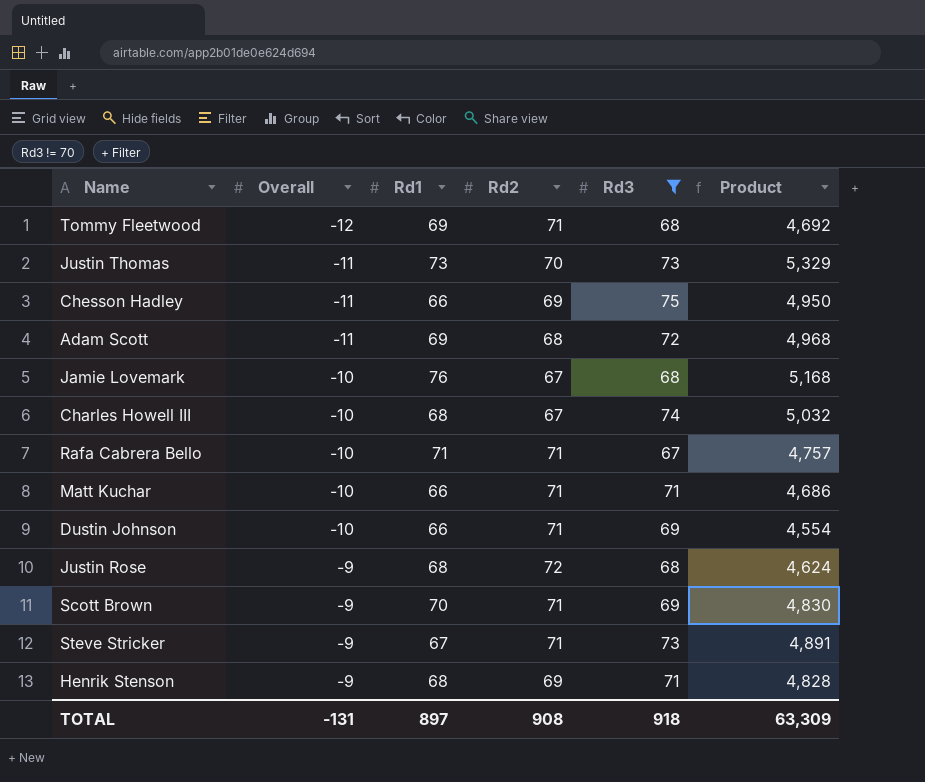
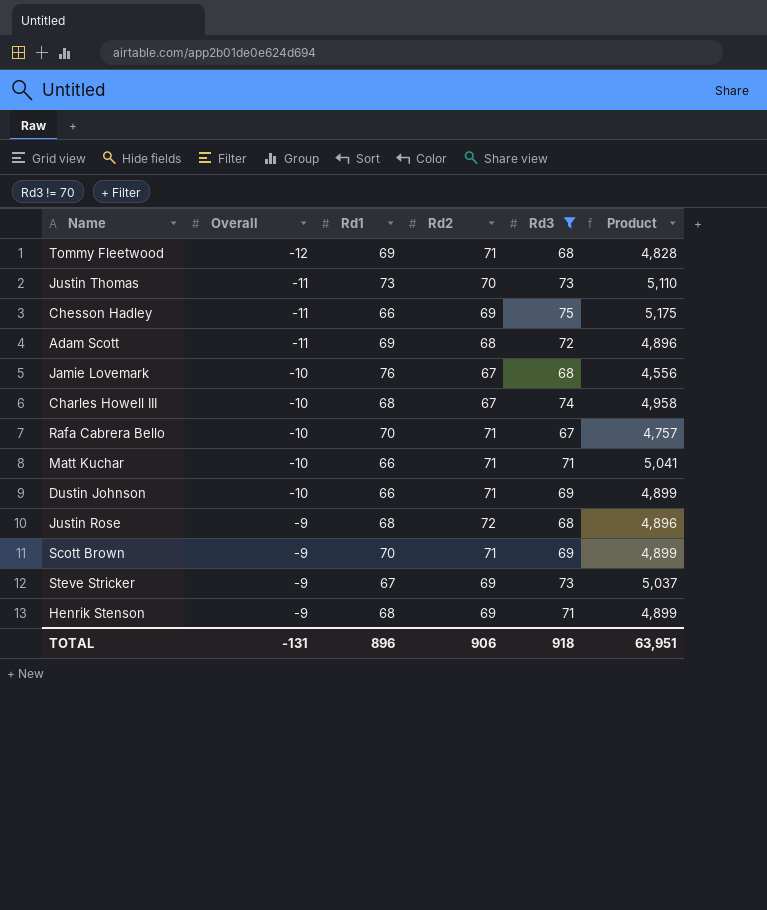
column Product | formula: [Rd1] * [Rd3] -> [Rd2] * [Rd3]
Rafa Cabrera Bello | Rd1: 71 -> 70
Steve Stricker | Rd2: 71 -> 69
TOTAL | Rd1: 897 -> 896
TOTAL | Rd2: 908 -> 906
TOTAL | Product: 63,309 -> 63,951

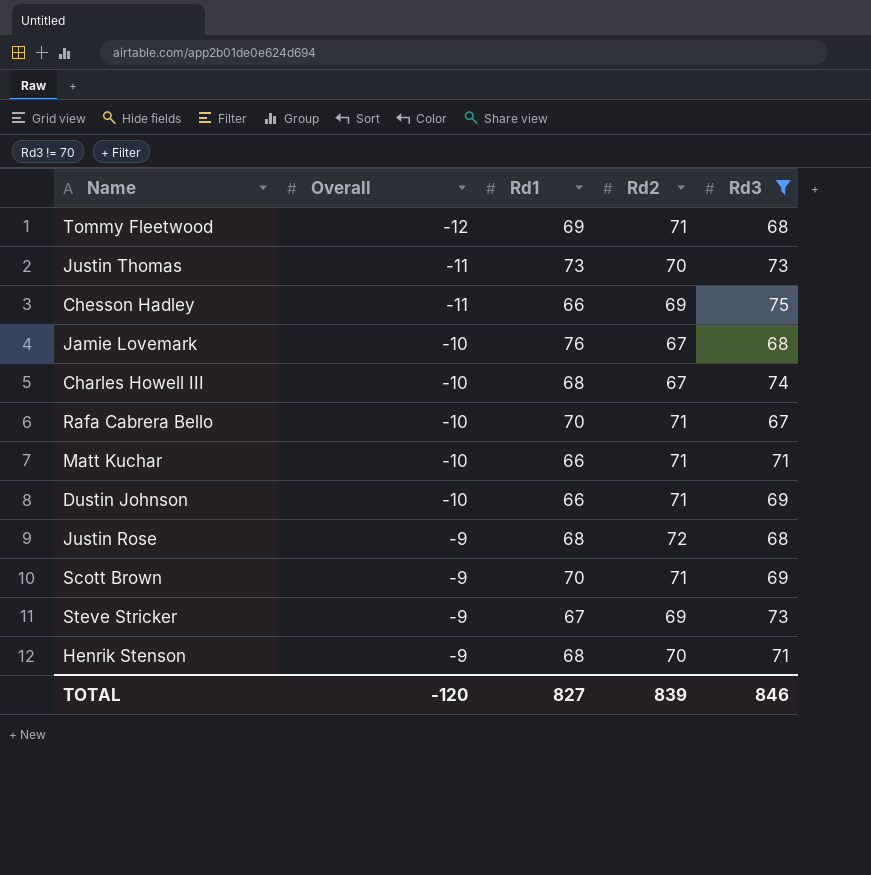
column Product | formula: [Rd2] * [Rd3] -> none
row Adam Scott: -11 | 69 | 68 | 72 | 4,896 -> none
Henrik Stenson | Rd2: 69 -> 70
TOTAL | Overall: -131 -> -120
TOTAL | Rd1: 896 -> 827
TOTAL | Rd2: 906 -> 839
TOTAL | Rd3: 918 -> 846

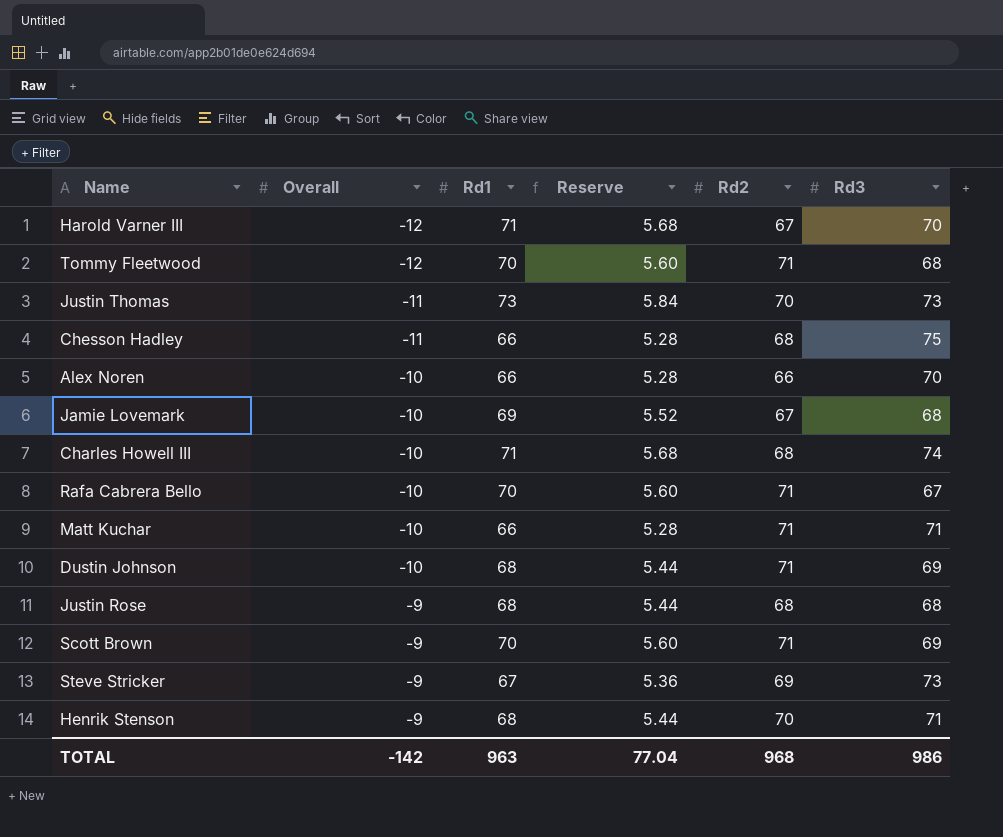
filter: Rd3 != 70 -> none
column Reserve | formula: none -> [Rd1] * 0.08
Tommy Fleetwood | Rd1: 69 -> 70
Chesson Hadley | Rd2: 69 -> 68
Jamie Lovemark | Rd1: 76 -> 69
Charles Howell III | Rd1: 68 -> 71
Charles Howell III | Rd2: 67 -> 68
Dustin Johnson | Rd1: 66 -> 68
Justin Rose | Rd2: 72 -> 68
TOTAL | Overall: -120 -> -142
TOTAL | Rd1: 827 -> 963
TOTAL | Rd2: 839 -> 968
TOTAL | Rd3: 846 -> 986

